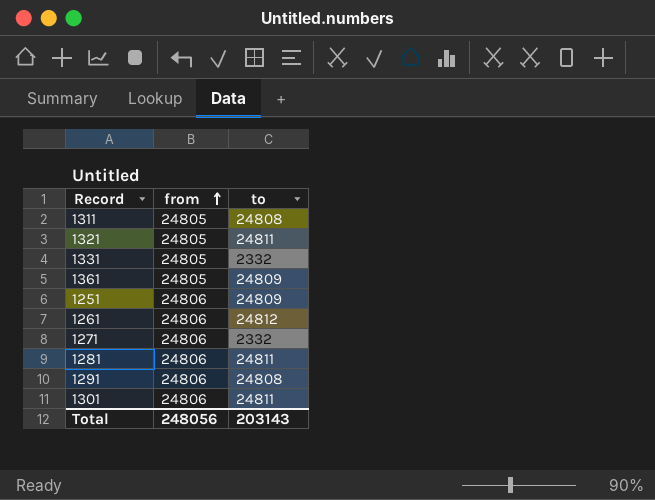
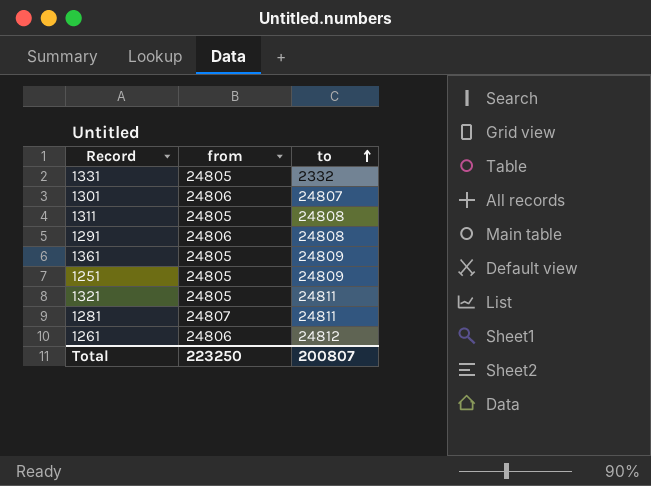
row order: from ascending -> to ascending
row 1271: 24806 | 2332 -> none
1301 | to: 24811 -> 24807
1251 | from: 24806 -> 24805
1281 | from: 24806 -> 24807
Total | from: 248056 -> 223250
Total | to: 203143 -> 200807

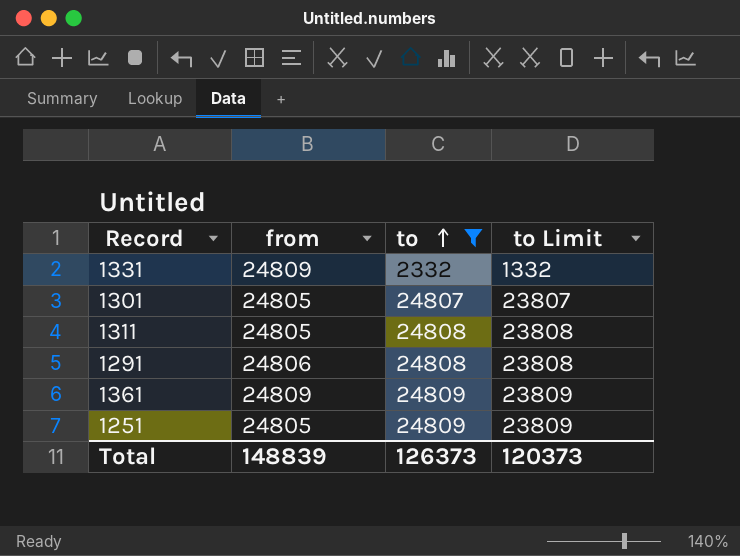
filter: none -> to <= 24809
column to Limit | formula: none -> [to] - 1000
1331 | from: 24805 -> 24809
1301 | from: 24806 -> 24805
1361 | from: 24805 -> 24809
Total | from: 223250 -> 148839
Total | to: 200807 -> 126373

